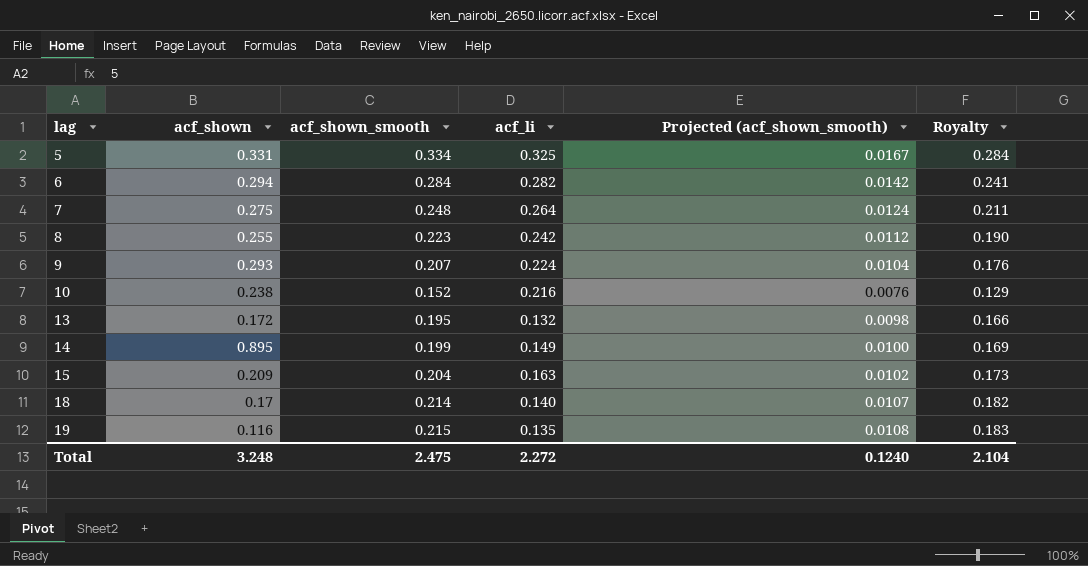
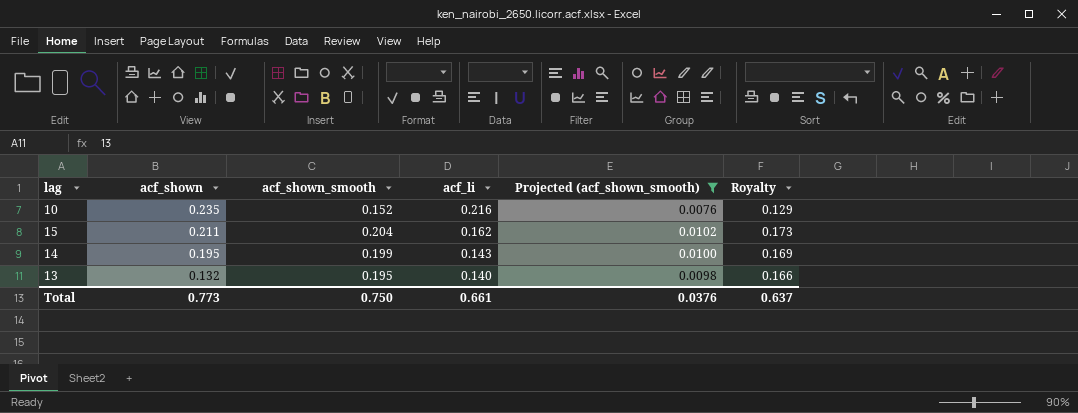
filter: none -> Projected (acf_shown_smooth) <= 0.0102
row order: lag ascending -> acf_shown descending
10 | acf_shown: 0.238 -> 0.235
15 | acf_shown: 0.209 -> 0.211
15 | acf_li: 0.163 -> 0.162
14 | acf_shown: 0.895 -> 0.195
14 | acf_li: 0.149 -> 0.143
13 | acf_shown: 0.172 -> 0.132
13 | acf_li: 0.132 -> 0.140
Total | acf_shown: 3.248 -> 0.773
Total | acf_shown_smooth: 2.475 -> 0.750
Total | acf_li: 2.272 -> 0.661
Total | Projected (acf_shown_smooth): 0.1240 -> 0.0376
Total | Royalty: 2.104 -> 0.637

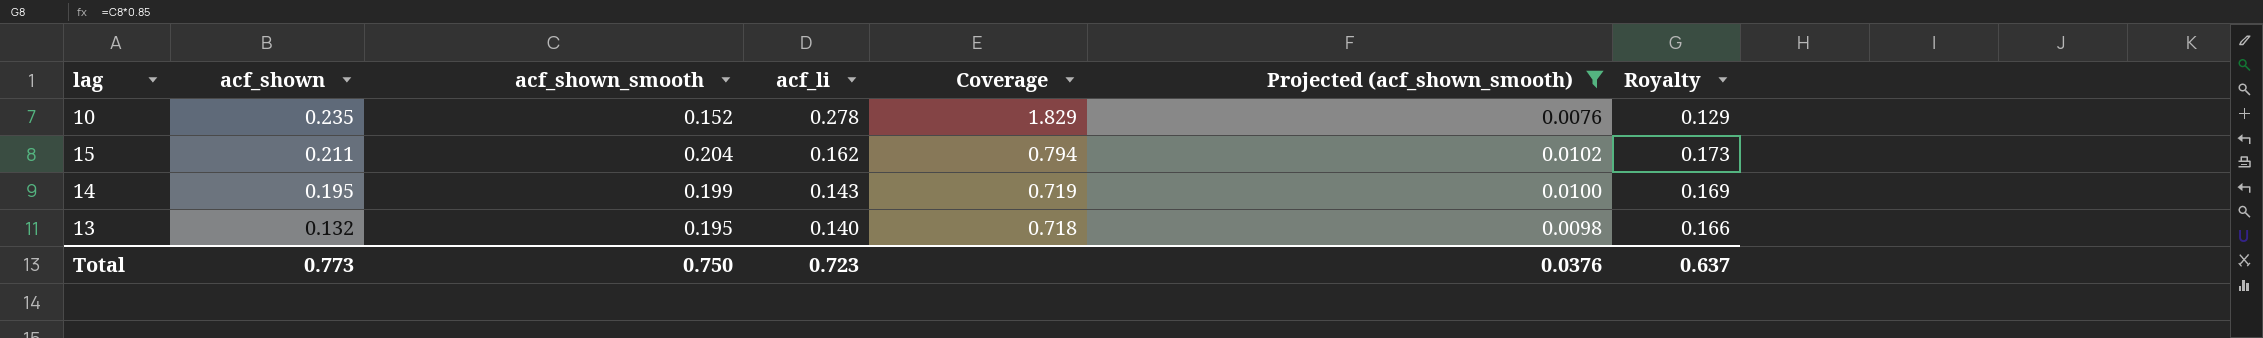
column Coverage | formula: none -> [acf_li] / [acf_shown_smooth]
10 | acf_li: 0.216 -> 0.278
Total | acf_li: 0.661 -> 0.723

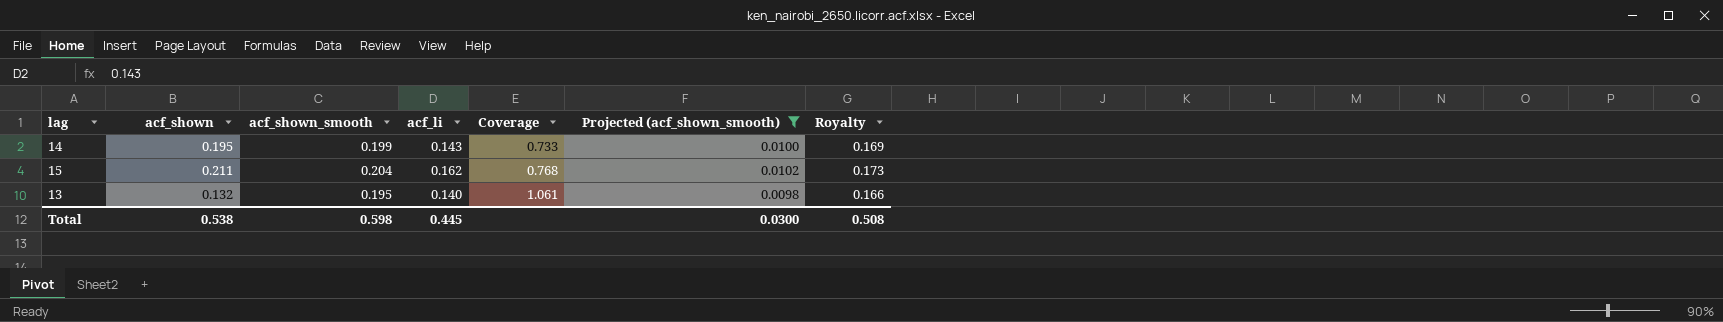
row order: acf_shown descending -> Coverage ascending
column Coverage | formula: [acf_li] / [acf_shown_smooth] -> [acf_li] / [acf_shown]
row 10: 0.235 | 0.152 | 0.278 | 1.829 | 0.0076 | 0.129 -> none
Total | acf_shown: 0.773 -> 0.538
Total | acf_shown_smooth: 0.750 -> 0.598
Total | acf_li: 0.723 -> 0.445
Total | Projected (acf_shown_smooth): 0.0376 -> 0.0300
Total | Royalty: 0.637 -> 0.508

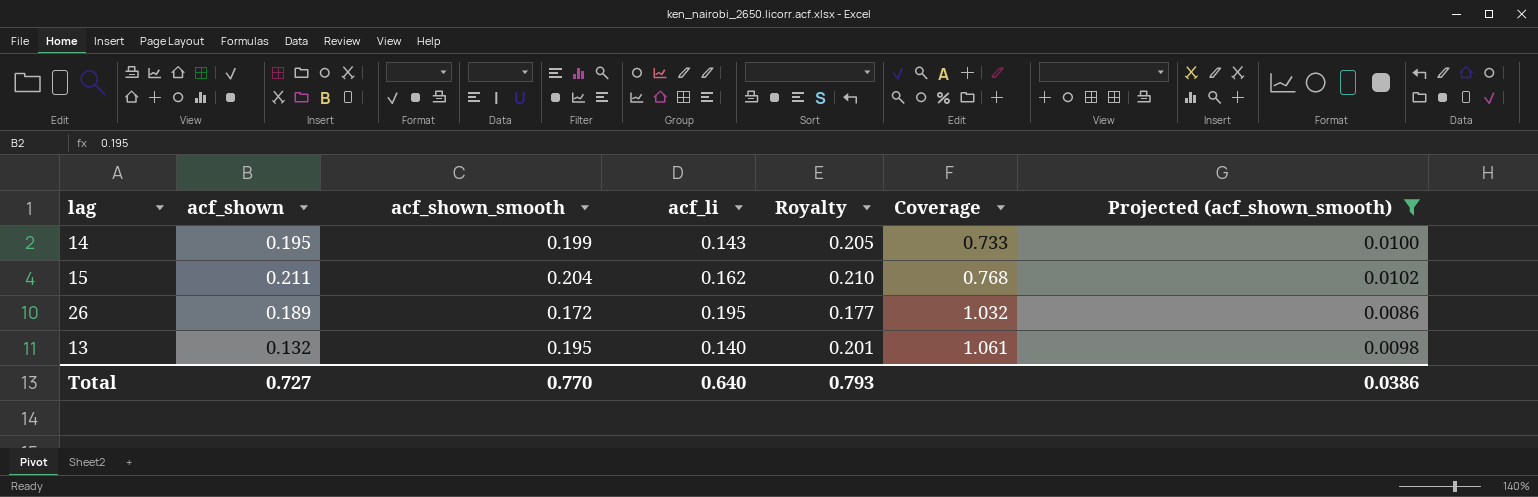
column Royalty | formula: [acf_shown_smooth] * 0.85 -> [acf_shown_smooth] * 1.03
column Royalty | position: 7 -> 5
row 26: none -> 0.189 | 0.172 | 0.195 | 0.177 | 1.032 | 0.0086
Total | acf_shown: 0.538 -> 0.727
Total | acf_shown_smooth: 0.598 -> 0.770
Total | acf_li: 0.445 -> 0.640
Total | Royalty: 0.508 -> 0.793
Total | Projected (acf_shown_smooth): 0.0300 -> 0.0386

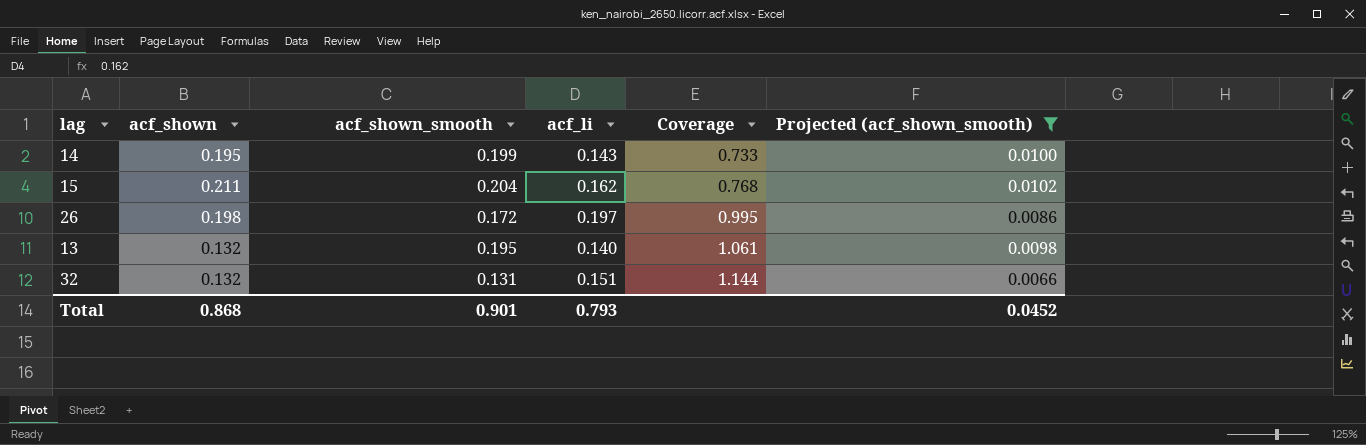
column Royalty | formula: [acf_shown_smooth] * 1.03 -> none
26 | acf_shown: 0.189 -> 0.198
26 | acf_li: 0.195 -> 0.197
26 | Coverage: 1.032 -> 0.995
row 32: none -> 0.132 | 0.131 | 0.151 | 1.144 | 0.0066
Total | acf_shown: 0.727 -> 0.868
Total | acf_shown_smooth: 0.770 -> 0.901
Total | acf_li: 0.640 -> 0.793
Total | Projected (acf_shown_smooth): 0.0386 -> 0.0452

